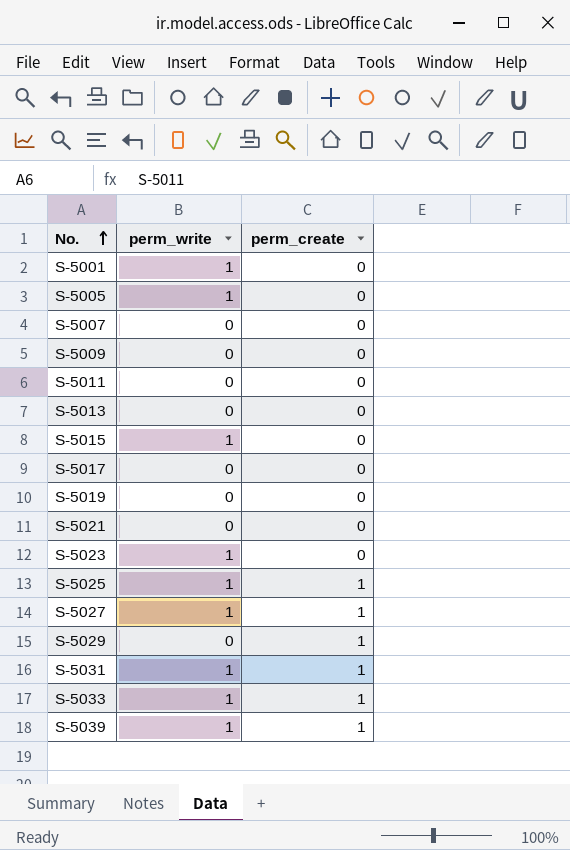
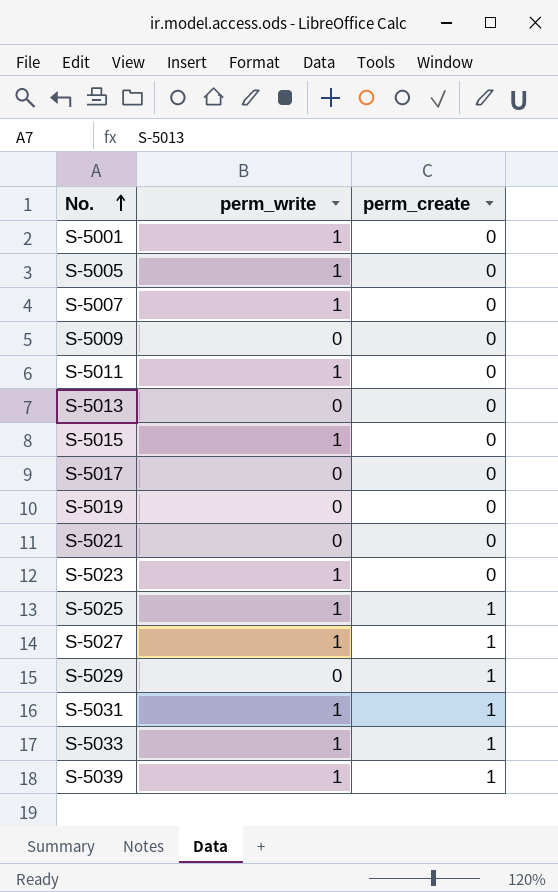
S-5007 | perm_write: 0 -> 1
S-5011 | perm_write: 0 -> 1

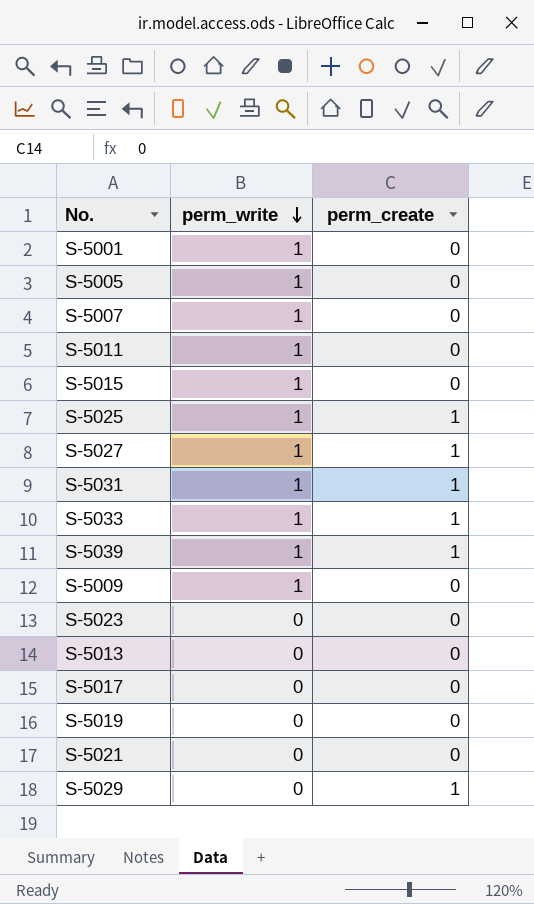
row order: No. ascending -> perm_write descending
S-5009 | perm_write: 0 -> 1
S-5023 | perm_write: 1 -> 0

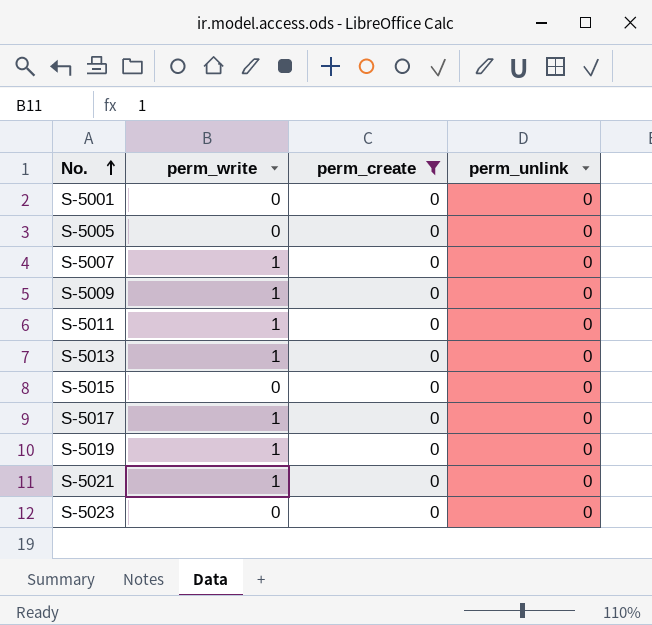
filter: none -> perm_create = 0
row order: perm_write descending -> No. ascending
column perm_unlink | position: none -> 4
S-5001 | perm_write: 1 -> 0
S-5005 | perm_write: 1 -> 0
S-5013 | perm_write: 0 -> 1
S-5015 | perm_write: 1 -> 0
S-5017 | perm_write: 0 -> 1
S-5019 | perm_write: 0 -> 1
S-5021 | perm_write: 0 -> 1

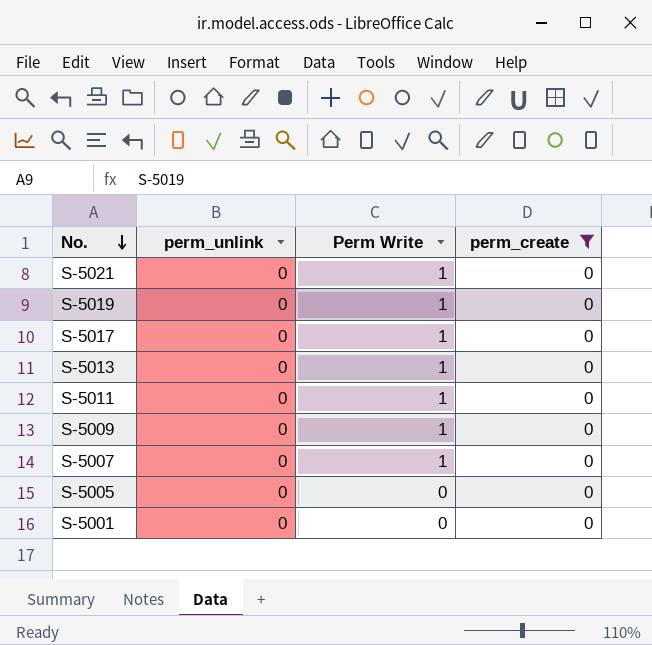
row order: No. ascending -> No. descending
column perm_unlink | position: 4 -> 2
column name: perm_write -> Perm Write
row S-5015: 0 | 0 | 0 -> none
row S-5023: 0 | 0 | 0 -> none

